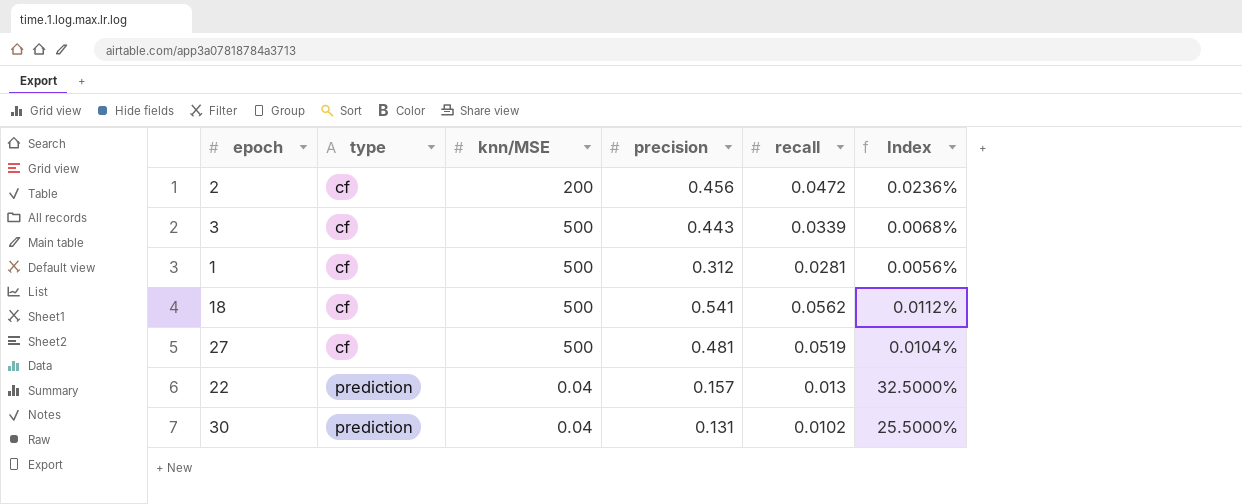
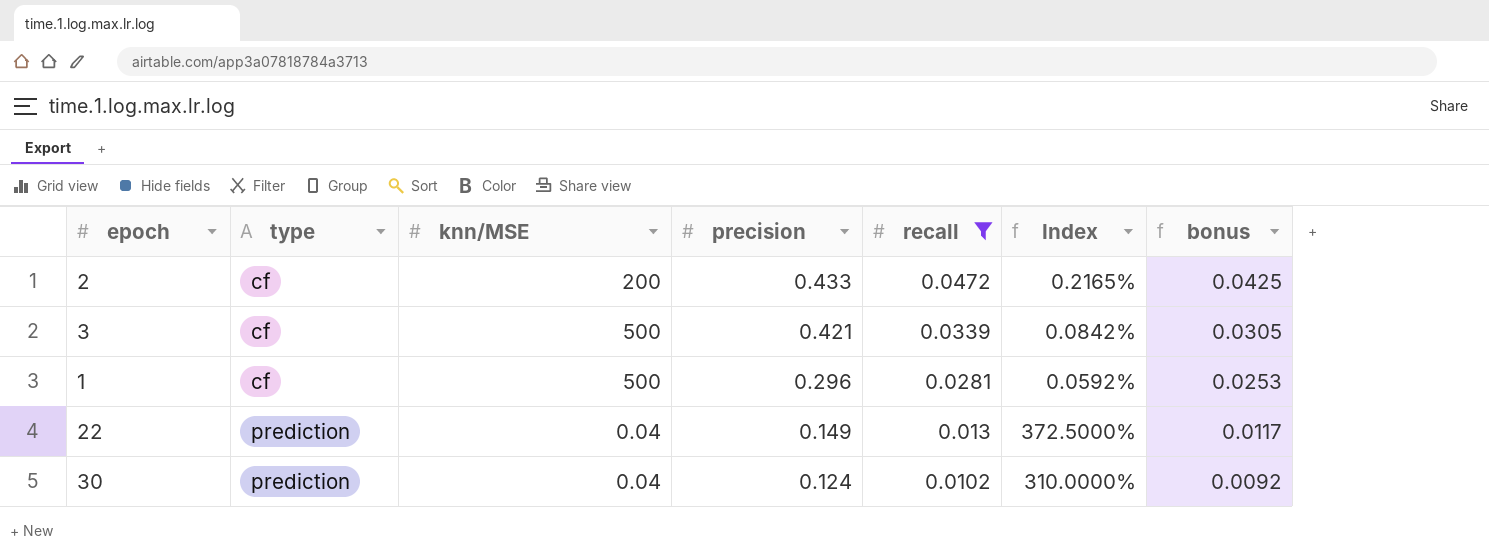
filter: none -> recall <= 0.0472
column Index | formula: [recall] / [knn/MSE] -> [precision] / [knn/MSE]
column bonus | formula: none -> [recall] * 0.9
2 | precision: 0.456 -> 0.433
3 | precision: 0.443 -> 0.421
1 | precision: 0.312 -> 0.296
22 | precision: 0.157 -> 0.149
30 | precision: 0.131 -> 0.124

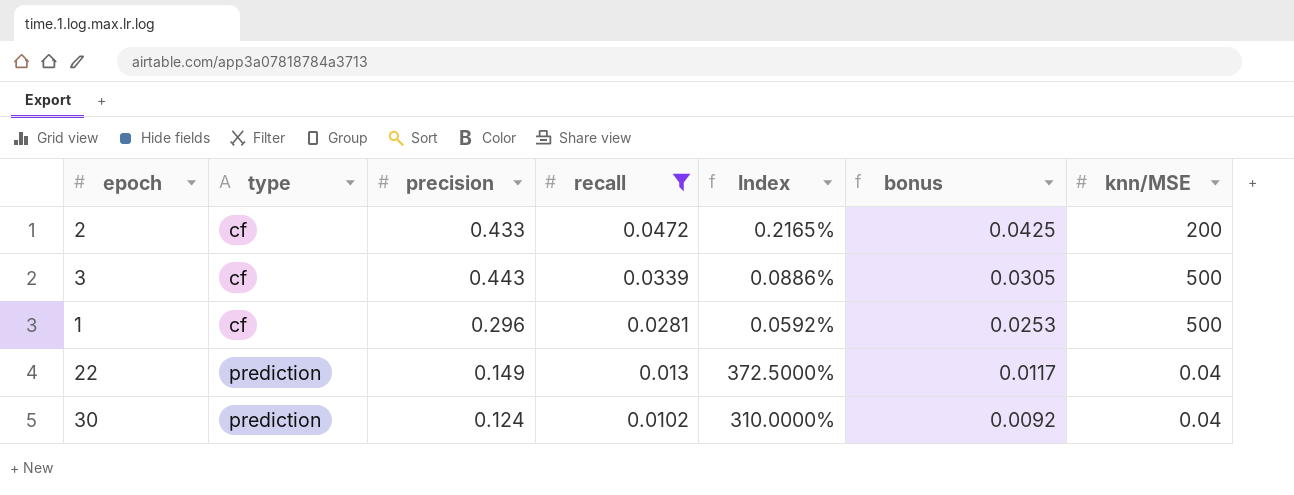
column knn/MSE | position: 3 -> 7
3 | precision: 0.421 -> 0.443
3 | Index: 0.0842% -> 0.0886%

